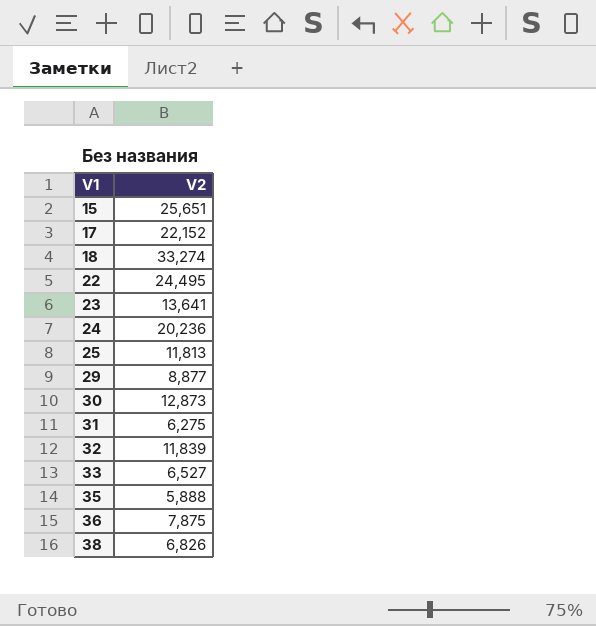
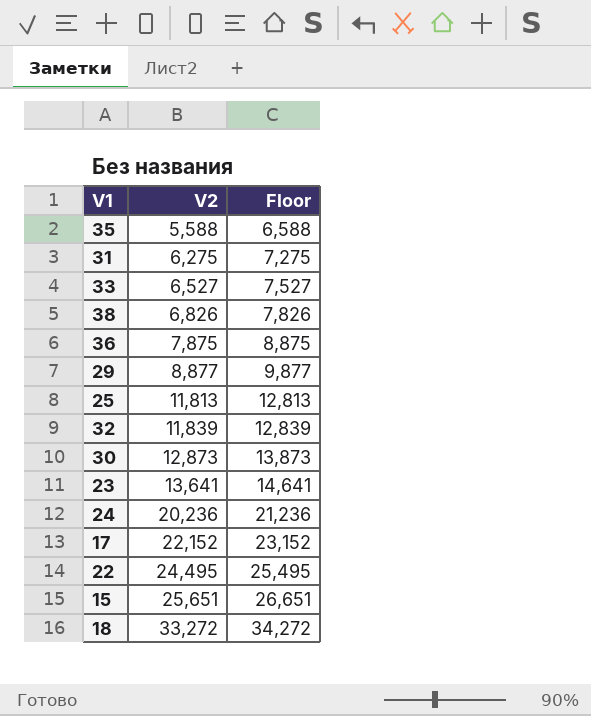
row order: V1 ascending -> V2 ascending
column Floor | formula: none -> [V2] + 1000
35 | V2: 5,888 -> 5,588
18 | V2: 33,274 -> 33,272

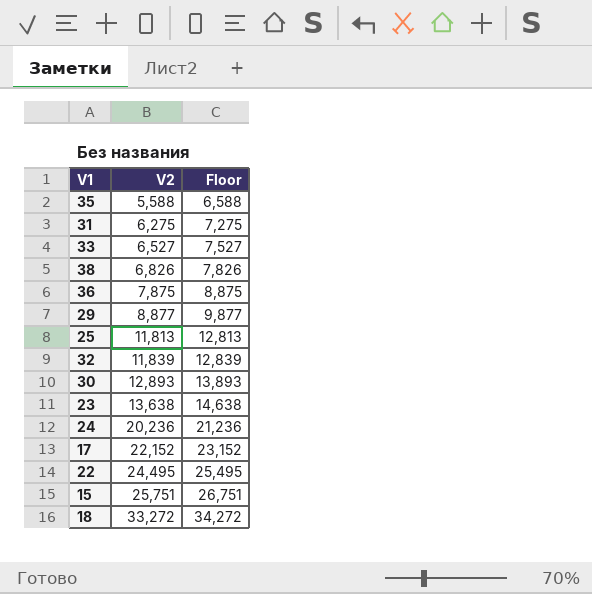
30 | V2: 12,873 -> 12,893
30 | Floor: 13,873 -> 13,893
23 | V2: 13,641 -> 13,638
23 | Floor: 14,641 -> 14,638
15 | V2: 25,651 -> 25,751
15 | Floor: 26,651 -> 26,751

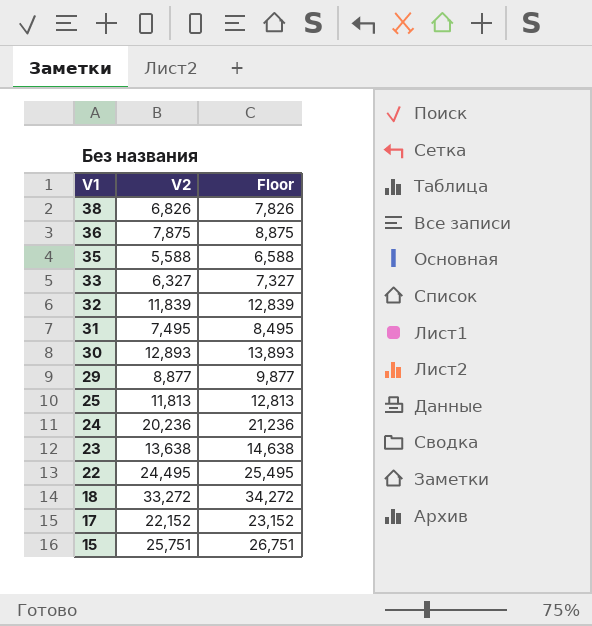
row order: V2 ascending -> V1 descending
33 | V2: 6,527 -> 6,327
33 | Floor: 7,527 -> 7,327
31 | V2: 6,275 -> 7,495
31 | Floor: 7,275 -> 8,495

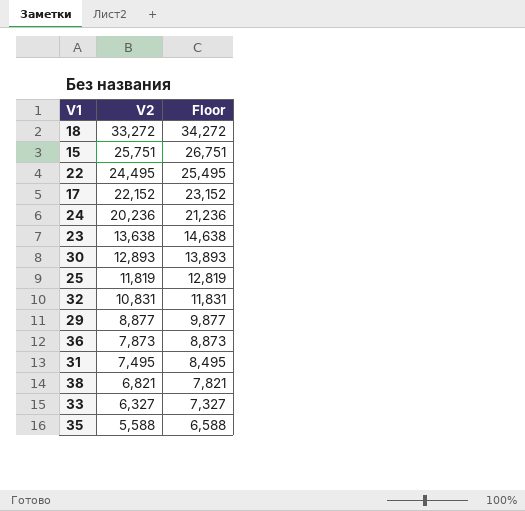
row order: V1 descending -> V2 descending
25 | V2: 11,813 -> 11,819
25 | Floor: 12,813 -> 12,819
32 | V2: 11,839 -> 10,831
32 | Floor: 12,839 -> 11,831
36 | V2: 7,875 -> 7,873
36 | Floor: 8,875 -> 8,873
38 | V2: 6,826 -> 6,821
38 | Floor: 7,826 -> 7,821

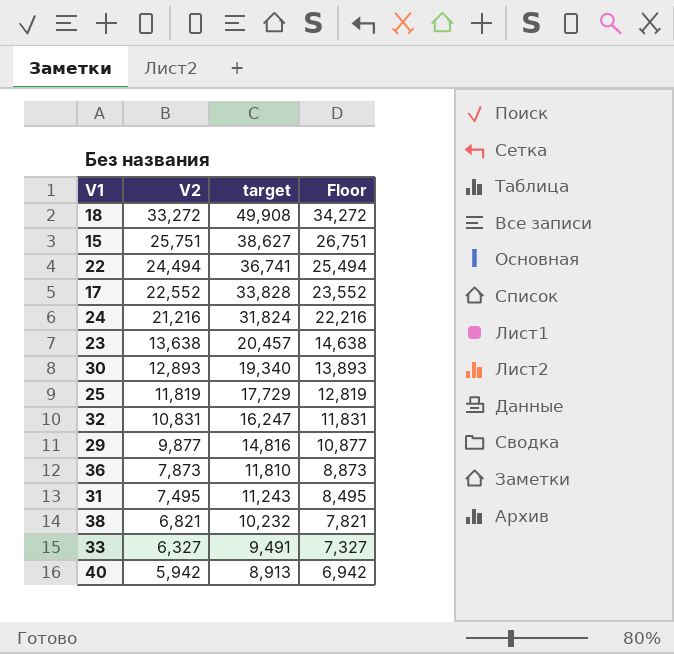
column target | formula: none -> [V2] * 1.5
row 35: 5,588 | 6,588 -> none
22 | V2: 24,495 -> 24,494
22 | Floor: 25,495 -> 25,494
17 | V2: 22,152 -> 22,552
17 | Floor: 23,152 -> 23,552
24 | V2: 20,236 -> 21,216
24 | Floor: 21,236 -> 22,216
29 | V2: 8,877 -> 9,877
29 | Floor: 9,877 -> 10,877
row 40: none -> 5,942 | 8,913 | 6,942

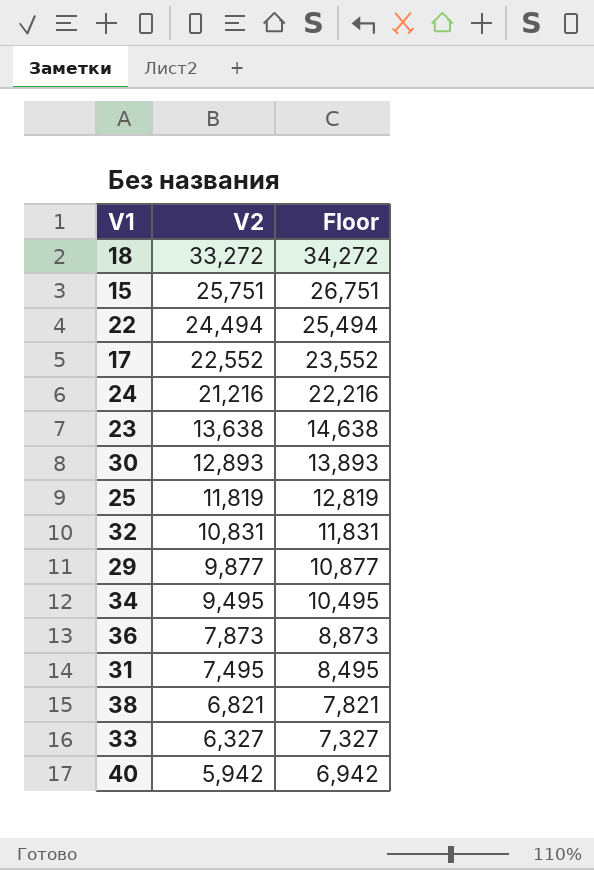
column target | formula: [V2] * 1.5 -> none
row 34: none -> 9,495 | 10,495

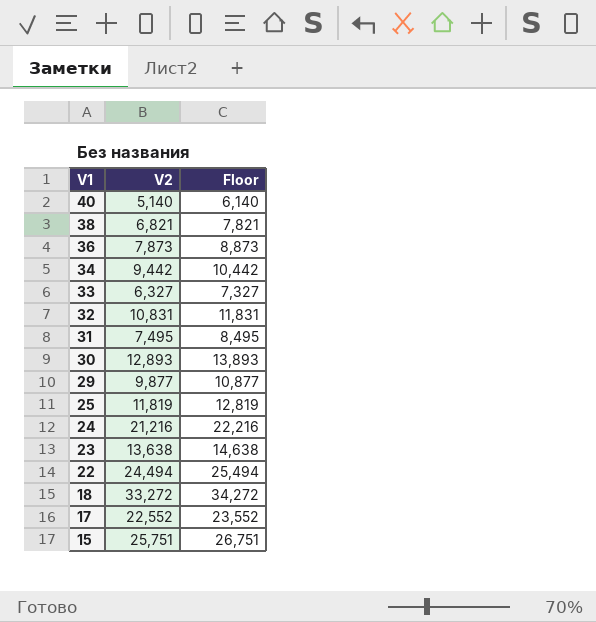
row order: V2 descending -> V1 descending
40 | V2: 5,942 -> 5,140
40 | Floor: 6,942 -> 6,140
34 | V2: 9,495 -> 9,442
34 | Floor: 10,495 -> 10,442

